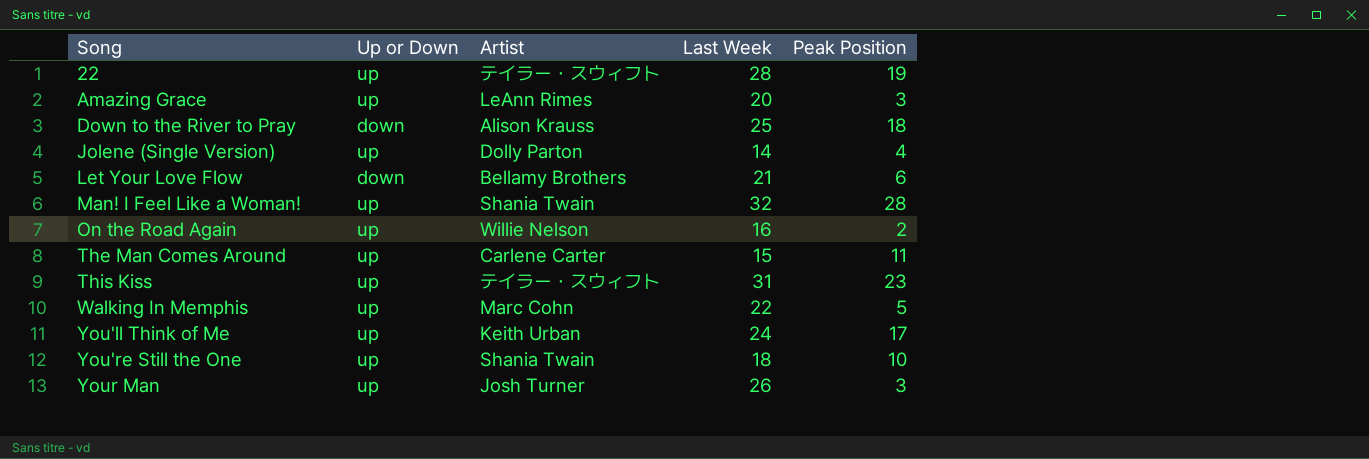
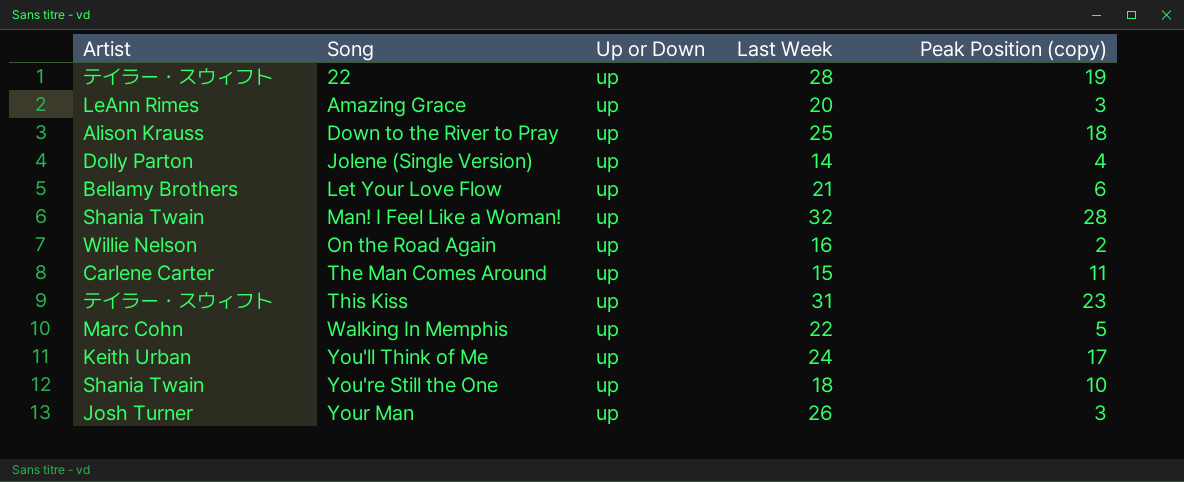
column Artist | position: 3 -> 1
column name: Peak Position -> Peak Position (copy)
Down to the River to Pray | Up or Down: down -> up
Let Your Love Flow | Up or Down: down -> up

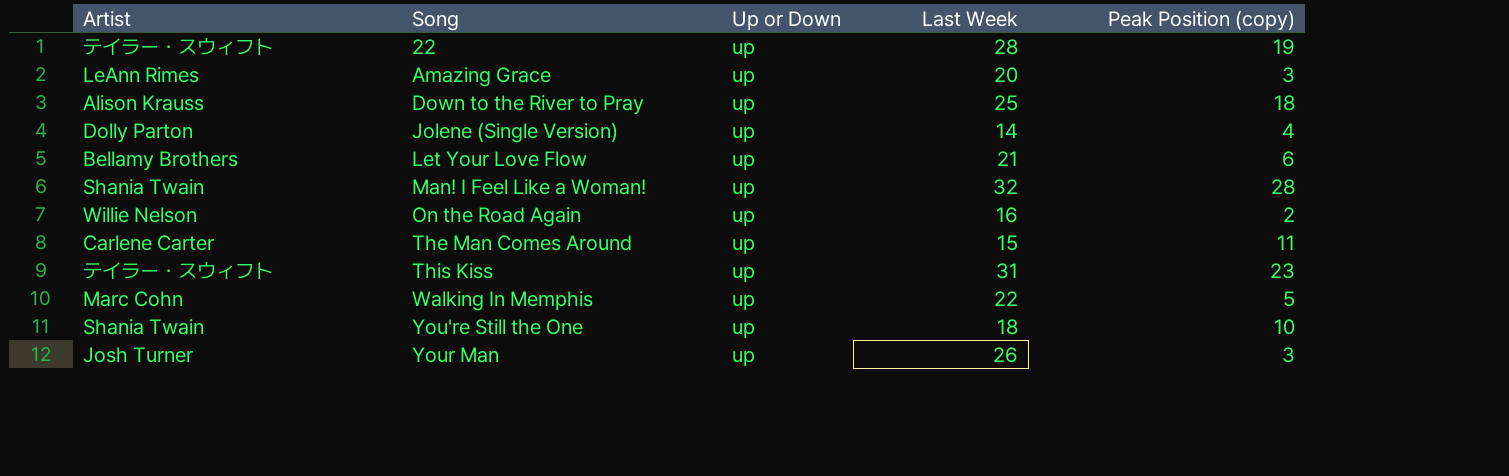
row You'll Think of Me: Keith Urban | up | 24 | 17 -> none

